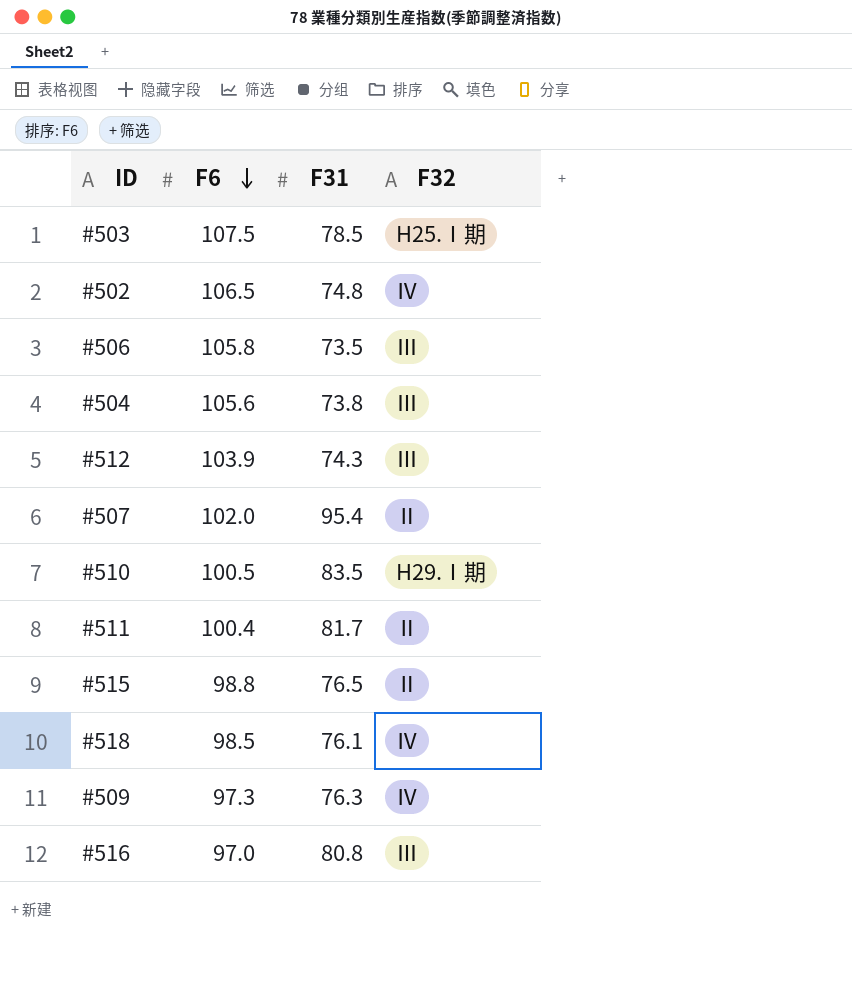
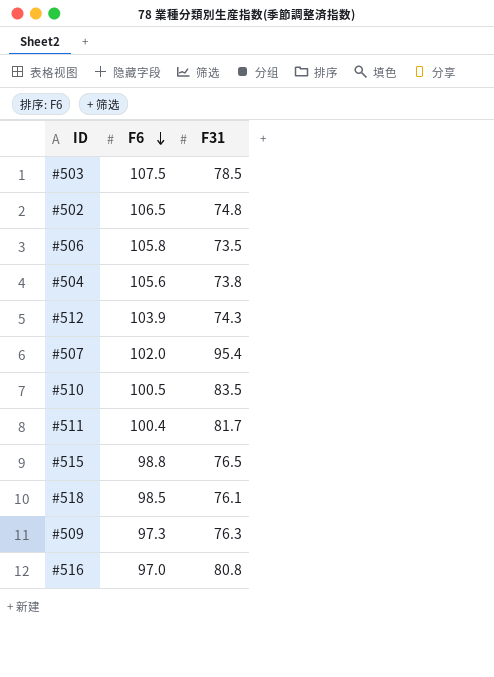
column F32 | position: 4 -> none

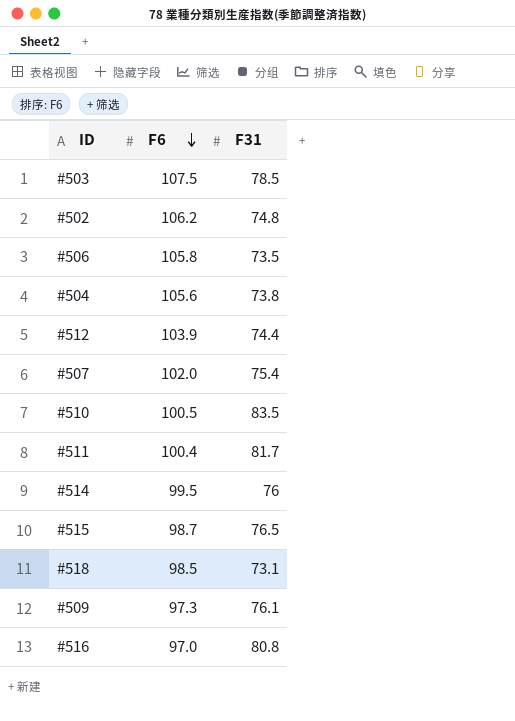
#502 | F6: 106.5 -> 106.2
#512 | F31: 74.3 -> 74.4
#507 | F31: 95.4 -> 75.4
row #514: none -> 99.5 | 76
#515 | F6: 98.8 -> 98.7
#518 | F31: 76.1 -> 73.1
#509 | F31: 76.3 -> 76.1

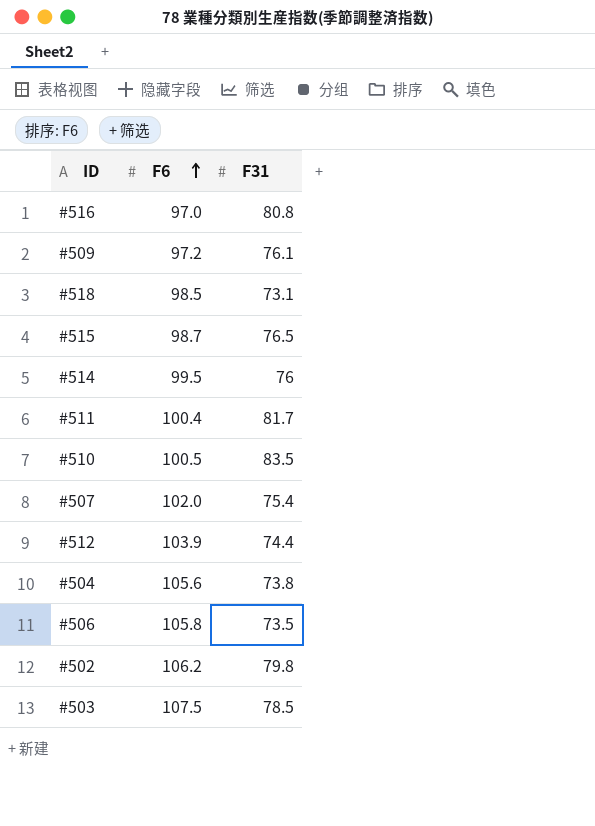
row order: F6 descending -> F6 ascending
#509 | F6: 97.3 -> 97.2
#502 | F31: 74.8 -> 79.8

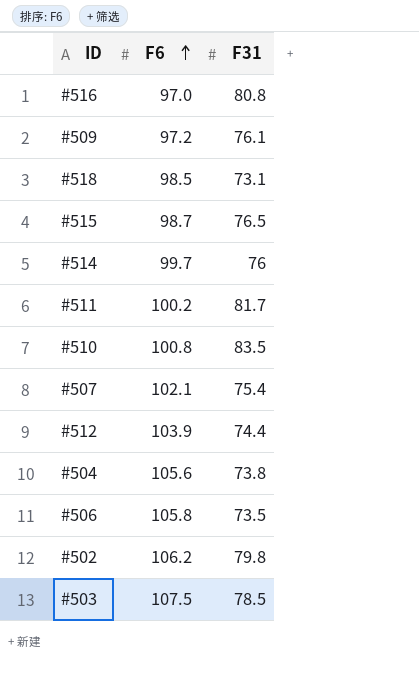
#514 | F6: 99.5 -> 99.7
#511 | F6: 100.4 -> 100.2
#510 | F6: 100.5 -> 100.8
#507 | F6: 102.0 -> 102.1

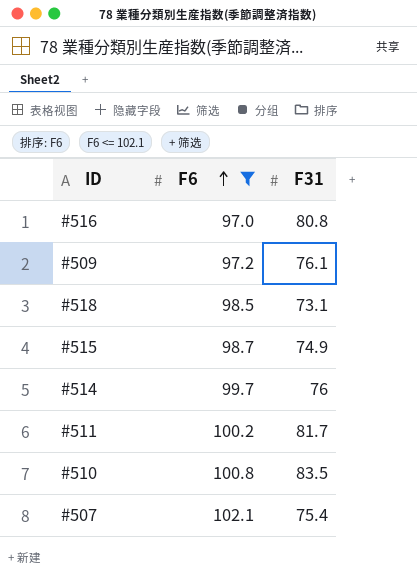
filter: none -> F6 <= 102.1
#515 | F31: 76.5 -> 74.9

